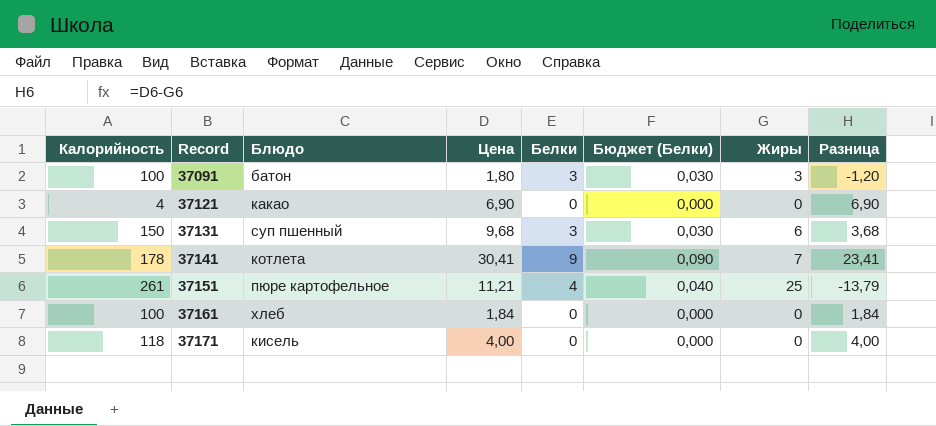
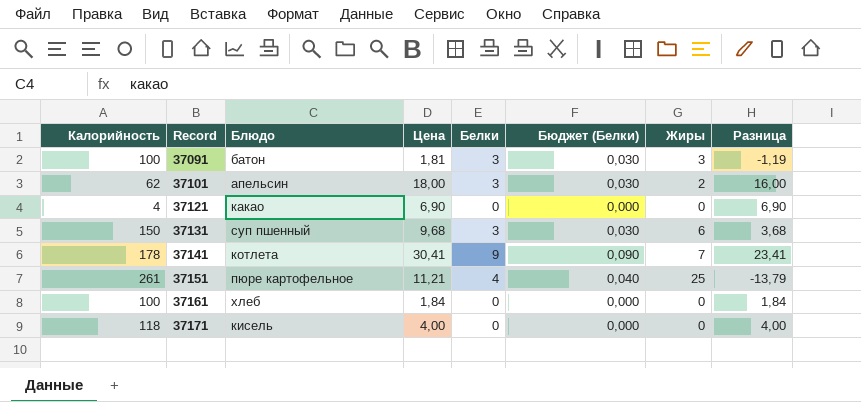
37091 | Цена: 1,80 -> 1,81
37091 | Разница: -1,20 -> -1,19
row 37101: none -> 62 | апельсин | 18,00 | 3 | 0,030 | 2 | 16,00

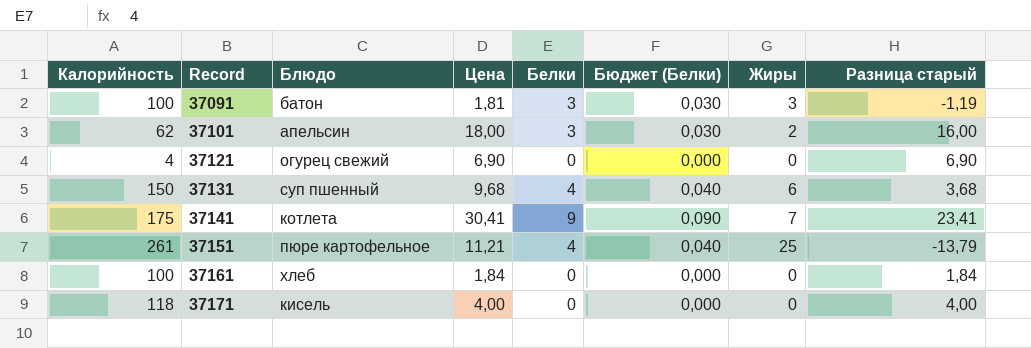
column name: Разница -> Разница старый
37121 | Блюдо: какао -> огурец свежий
37131 | Белки: 3 -> 4
37131 | Бюджет (Белки): 0,030 -> 0,040
37141 | Калорийность: 178 -> 175

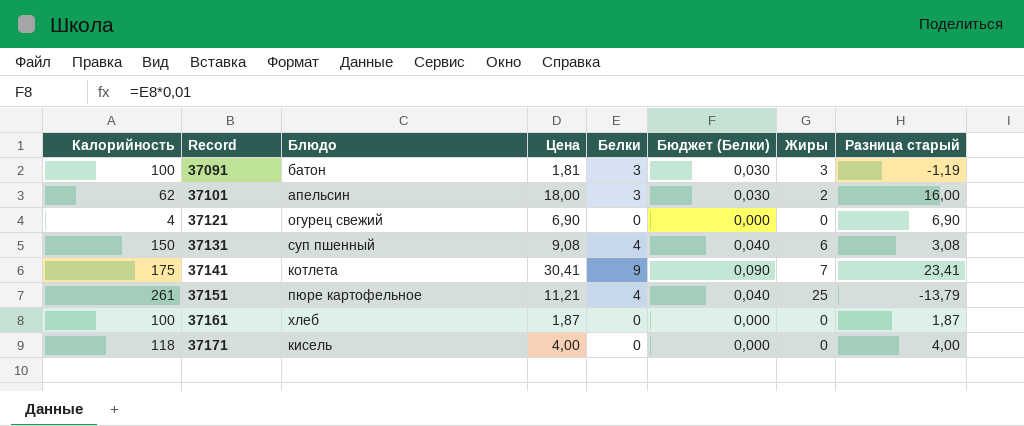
37131 | Цена: 9,68 -> 9,08
37131 | Разница старый: 3,68 -> 3,08
37161 | Цена: 1,84 -> 1,87
37161 | Разница старый: 1,84 -> 1,87

